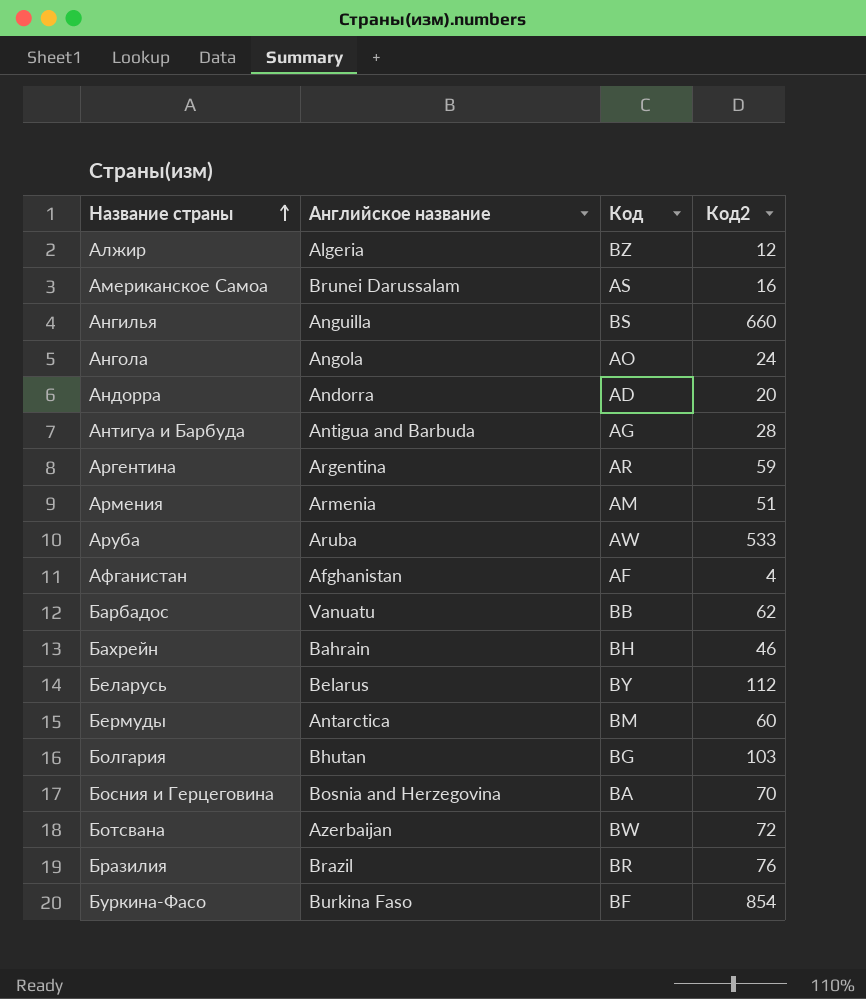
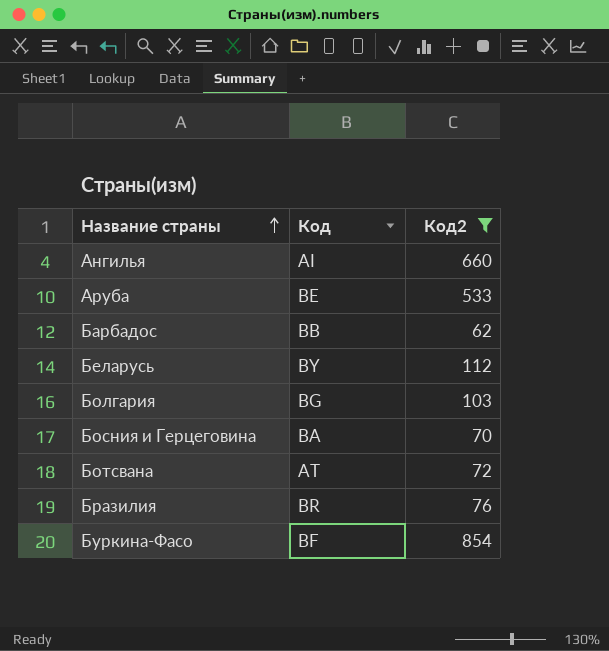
filter: none -> Код2 >= 62
column Английское название | position: 2 -> none
Ангилья | Код: BS -> AI
Аруба | Код: AW -> BE
Ботсвана | Код: BW -> AT

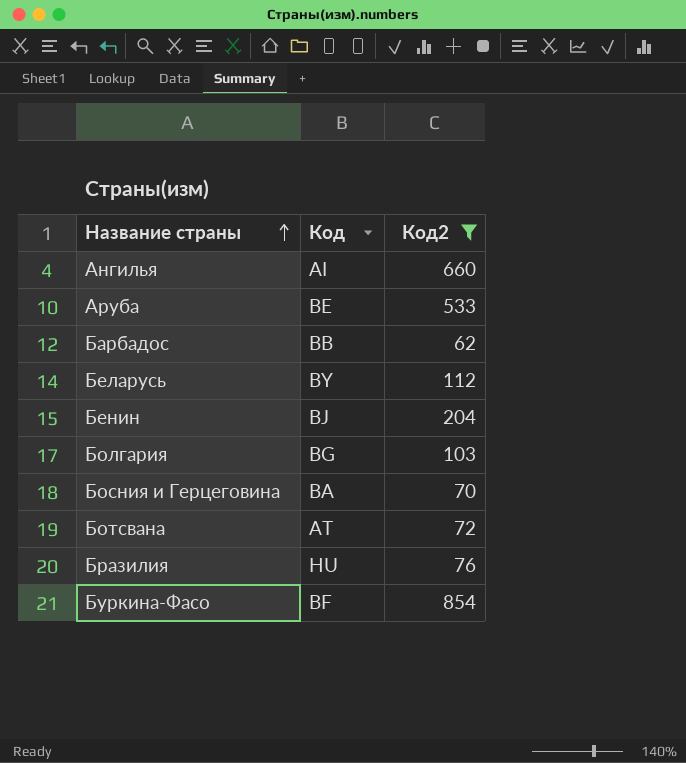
row Бенин: none -> BJ | 204
Бразилия | Код: BR -> HU

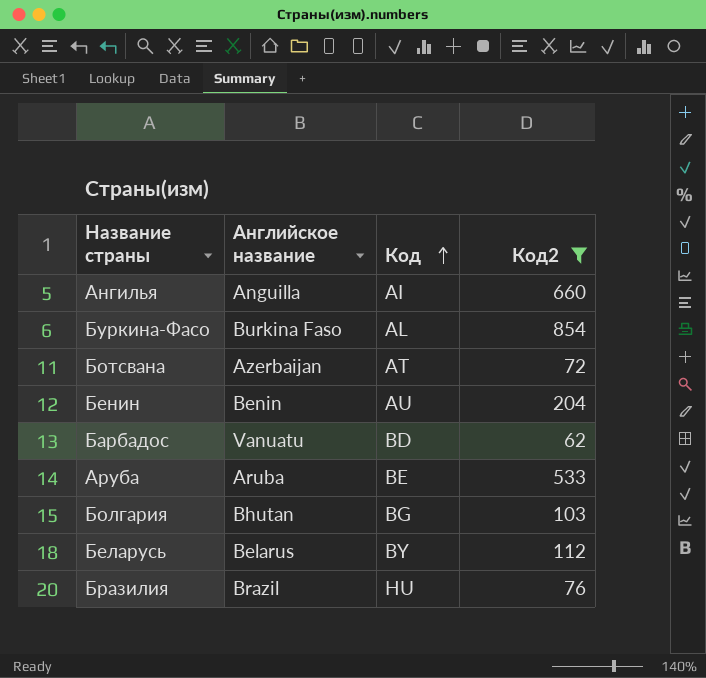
row order: Название страны ascending -> Код ascending
column Английское название | position: none -> 2
row Босния и Герцеговина: BA | 70 -> none
Буркина-Фасо | Код: BF -> AL
Бенин | Код: BJ -> AU
Барбадос | Код: BB -> BD

